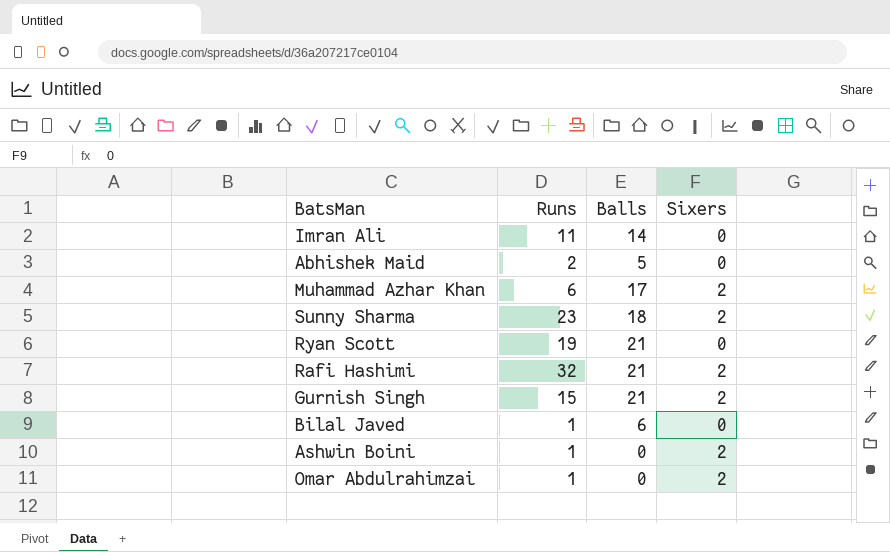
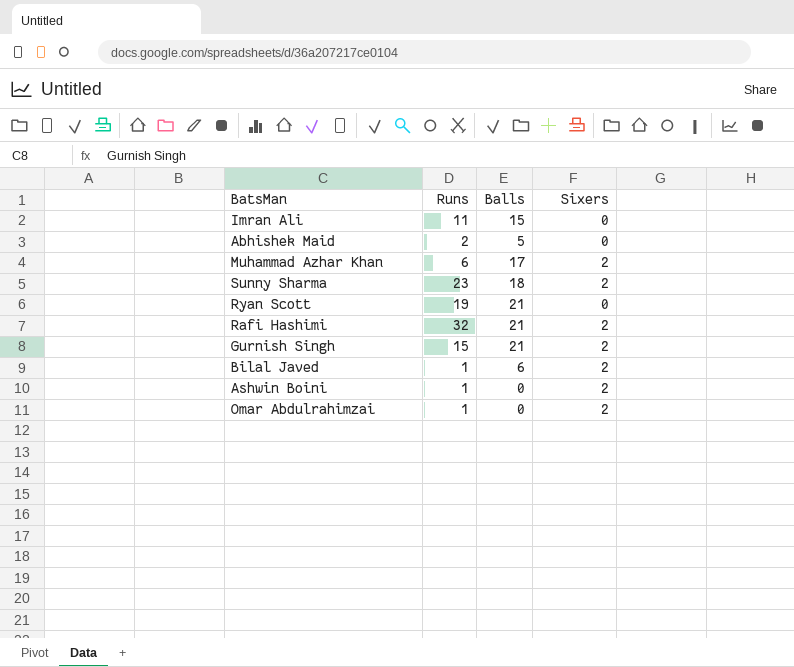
Imran Ali | Balls: 14 -> 15
Bilal Javed | Sixers: 0 -> 2

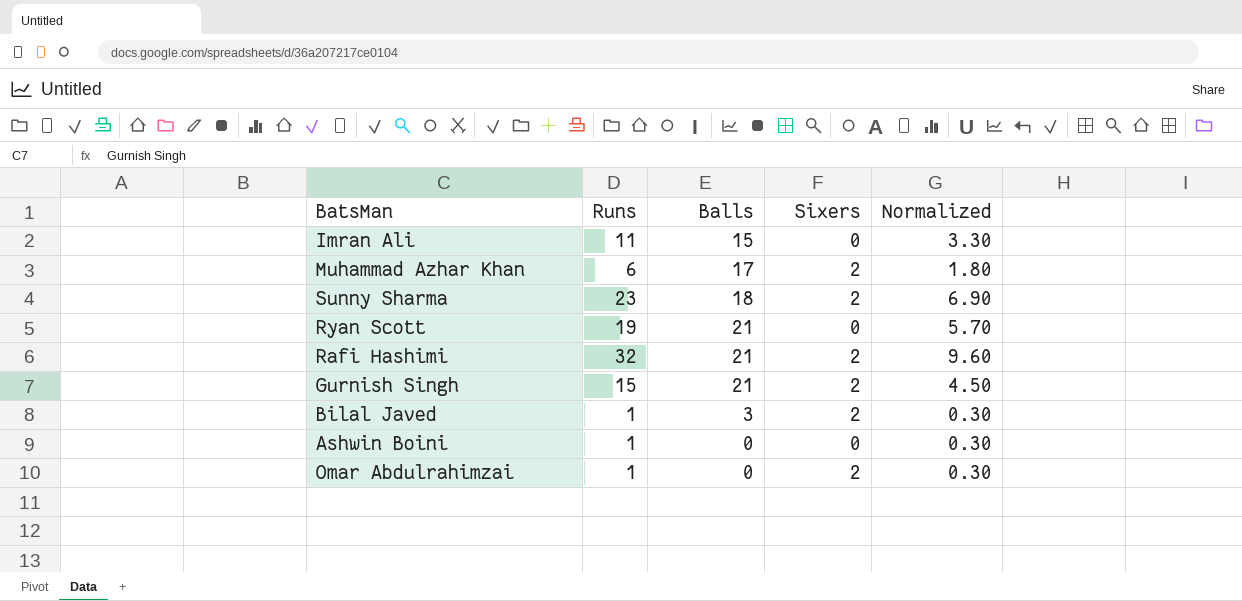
column Normalized | formula: none -> [Runs] * 0.3
row Abhishek Maid: 2 | 5 | 0 -> none
Bilal Javed | Balls: 6 -> 3
Ashwin Boini | Sixers: 2 -> 0

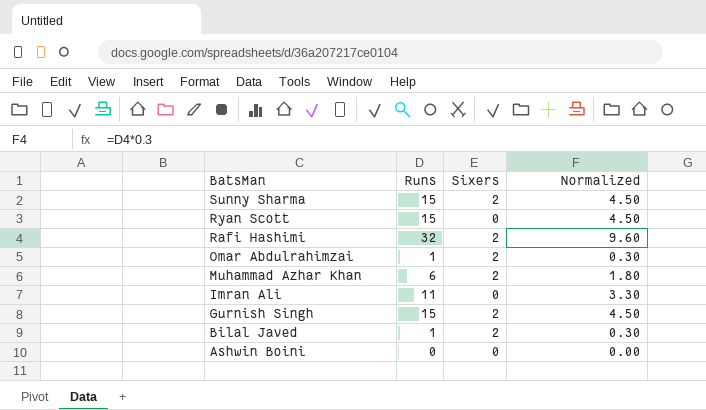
row order: none -> BatsMan descending
column Balls | position: 3 -> none
Sunny Sharma | Runs: 23 -> 15
Sunny Sharma | Normalized: 6.90 -> 4.50
Ryan Scott | Runs: 19 -> 15
Ryan Scott | Normalized: 5.70 -> 4.50
Ashwin Boini | Runs: 1 -> 0
Ashwin Boini | Normalized: 0.30 -> 0.00

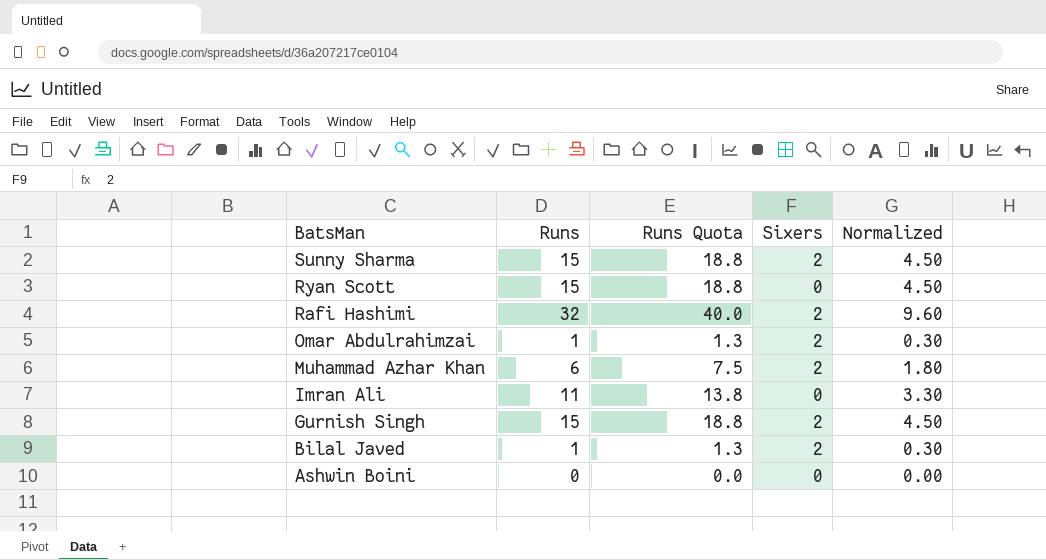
column Runs Quota | formula: none -> [Runs] * 1.25

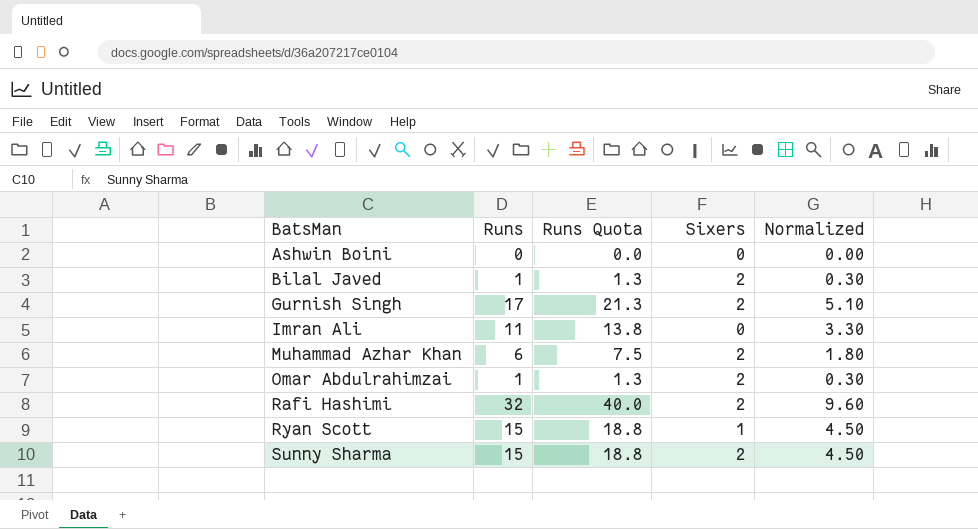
row order: BatsMan descending -> BatsMan ascending
Gurnish Singh | Runs: 15 -> 17
Gurnish Singh | Runs Quota: 18.8 -> 21.3
Gurnish Singh | Normalized: 4.50 -> 5.10
Ryan Scott | Sixers: 0 -> 1

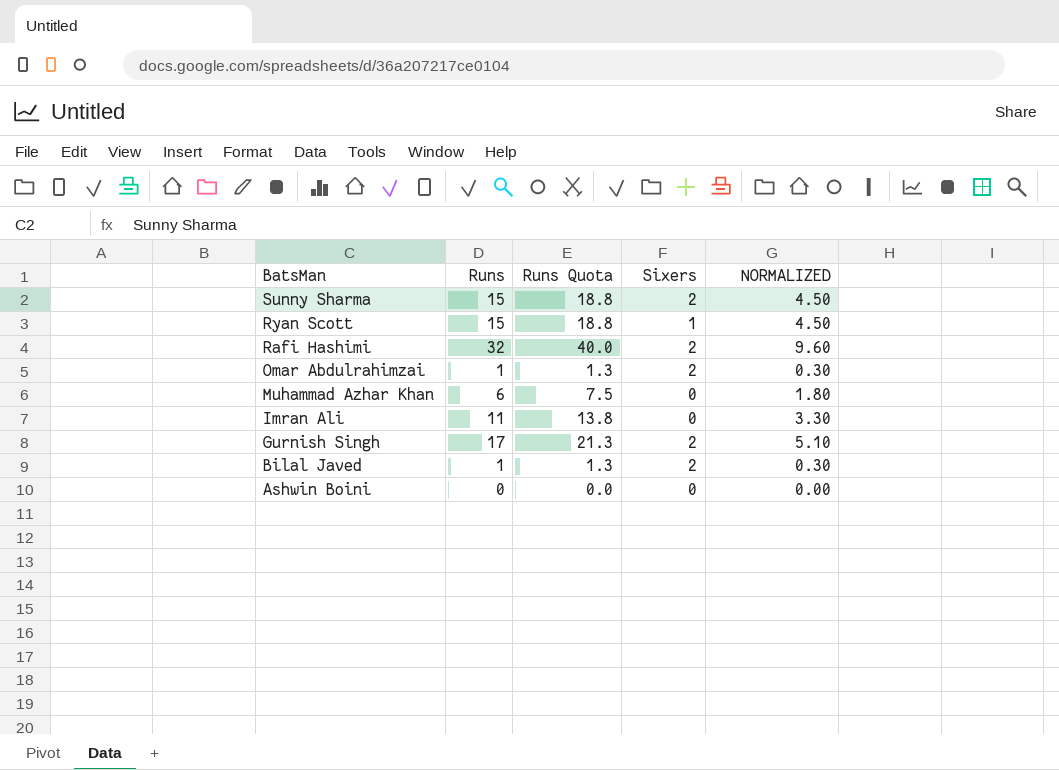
row order: BatsMan ascending -> BatsMan descending
column name: Normalized -> NORMALIZED
Muhammad Azhar Khan | Sixers: 2 -> 0

